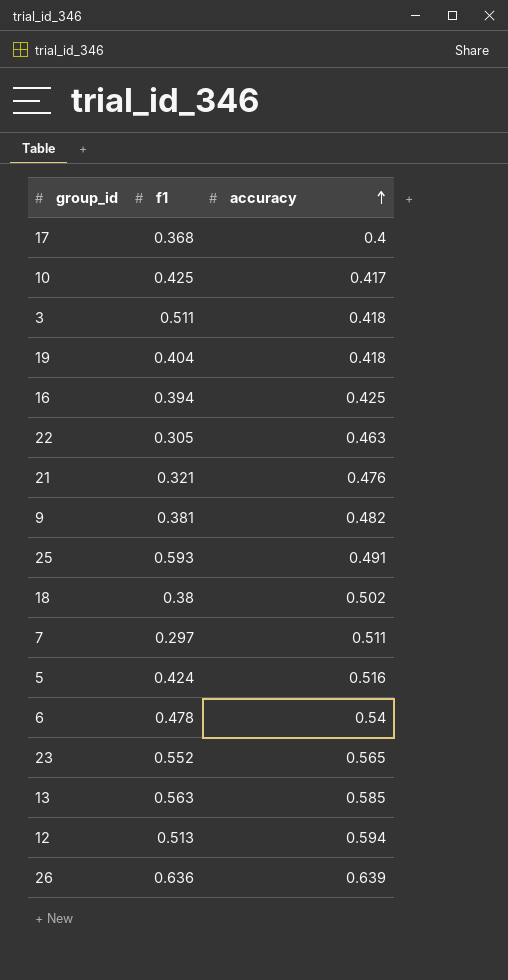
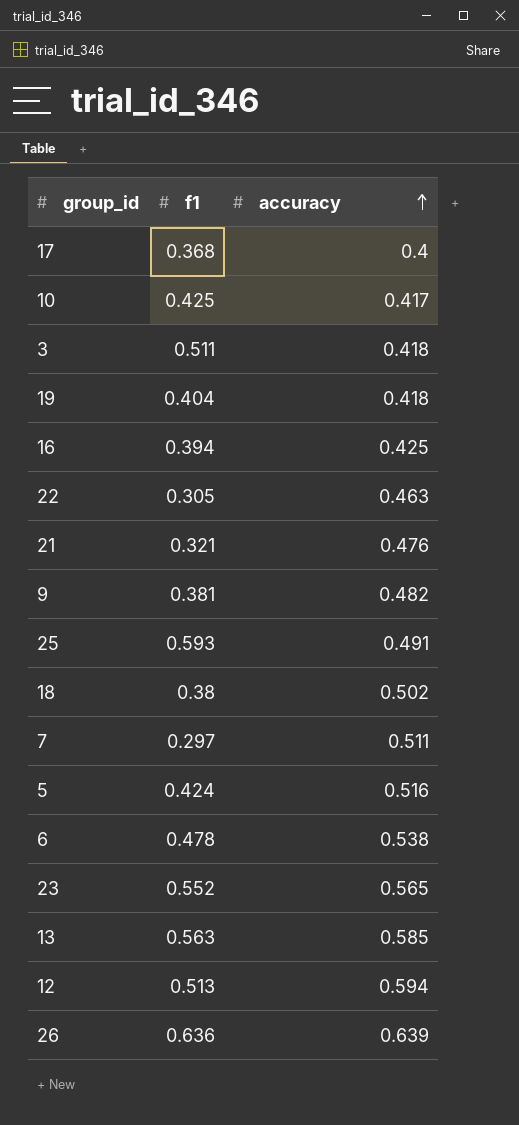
6 | accuracy: 0.54 -> 0.538

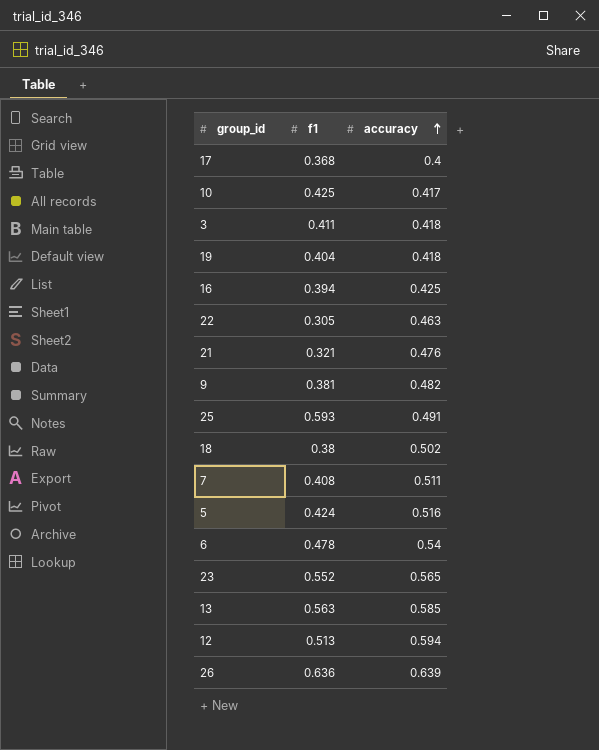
3 | f1: 0.511 -> 0.411
7 | f1: 0.297 -> 0.408
6 | accuracy: 0.538 -> 0.54

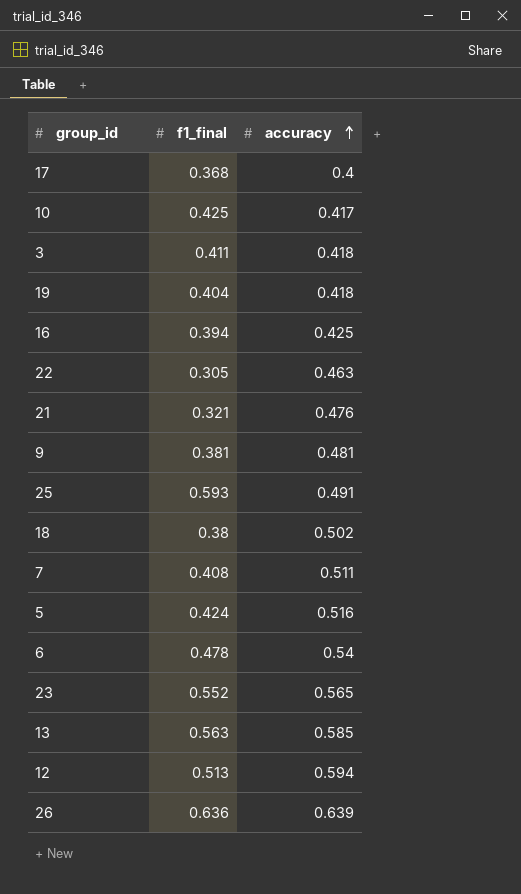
column name: f1 -> f1_final
9 | accuracy: 0.482 -> 0.481

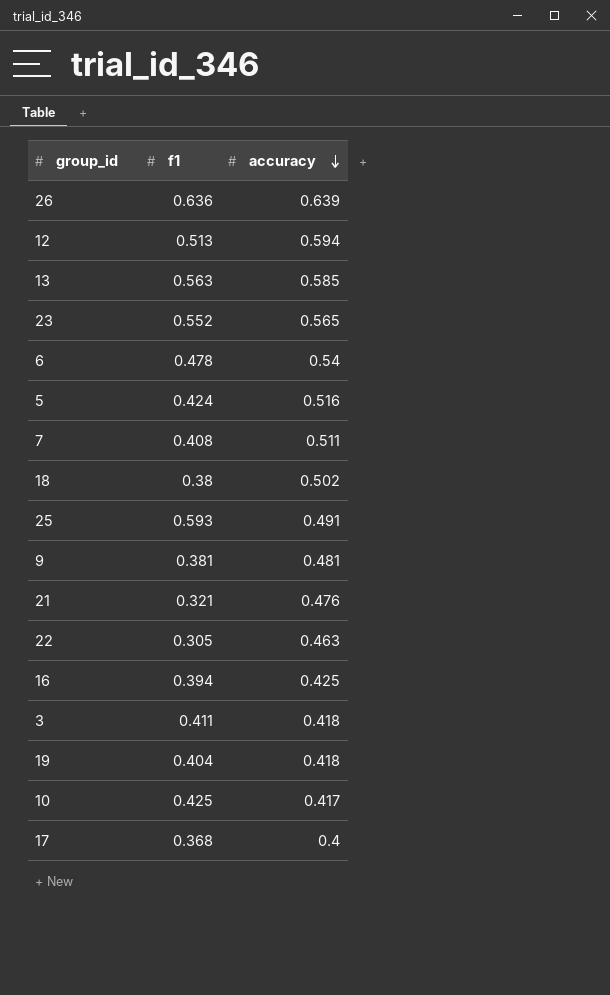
row order: accuracy ascending -> accuracy descending
column name: f1_final -> f1

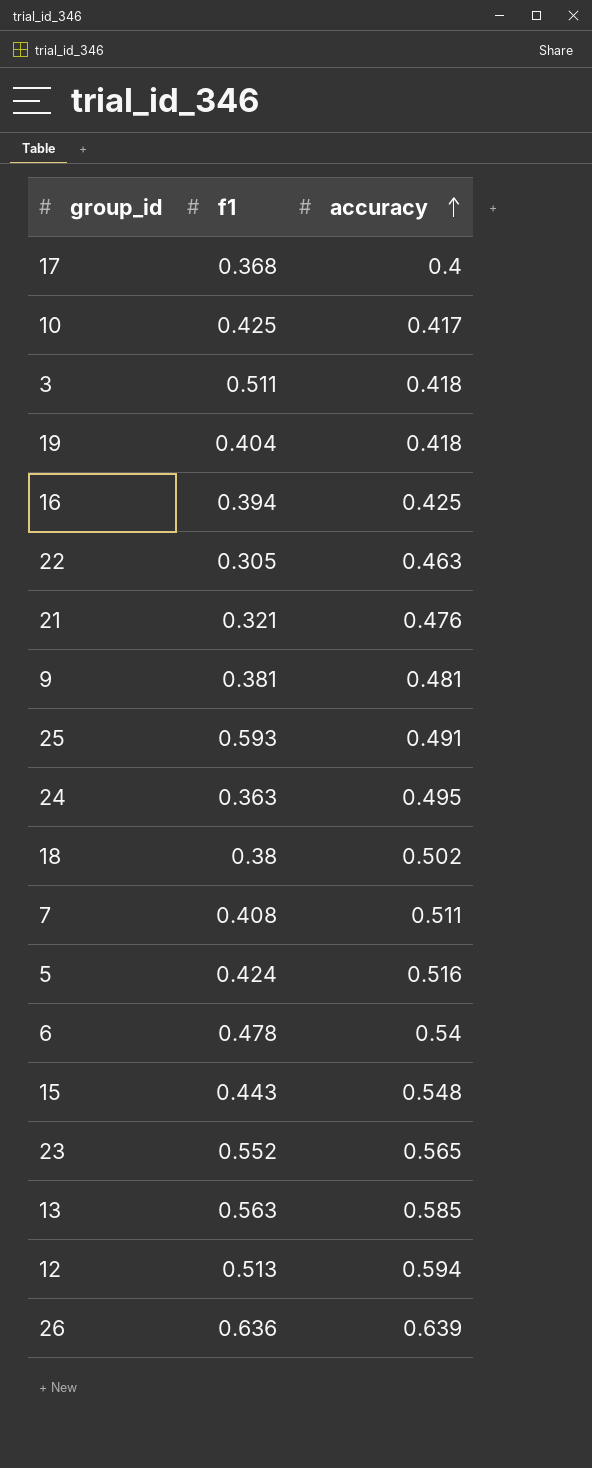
row order: accuracy descending -> accuracy ascending
3 | f1: 0.411 -> 0.511
row 24: none -> 0.363 | 0.495
row 15: none -> 0.443 | 0.548

